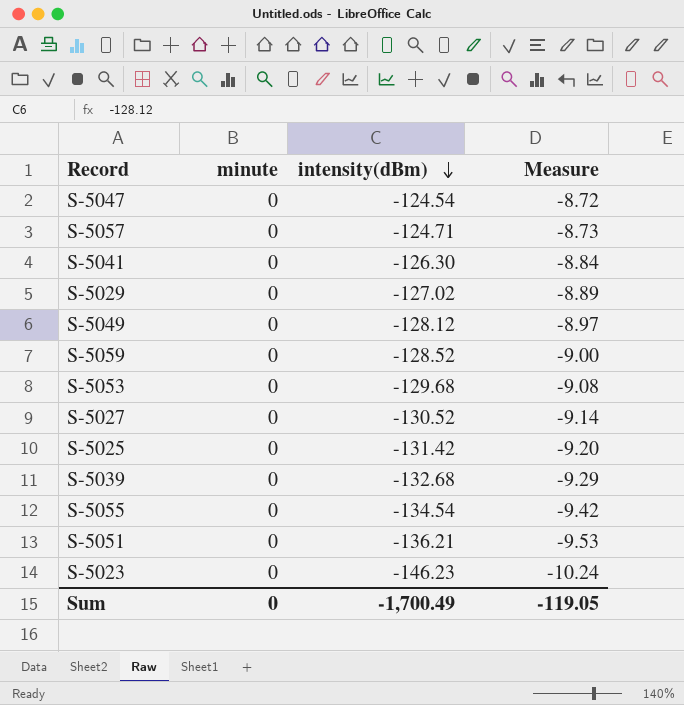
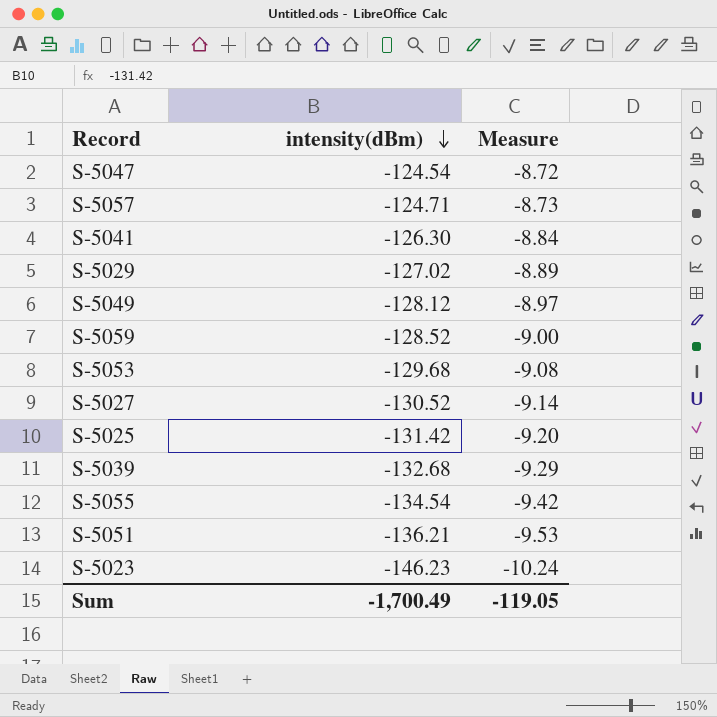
column minute | position: 2 -> none

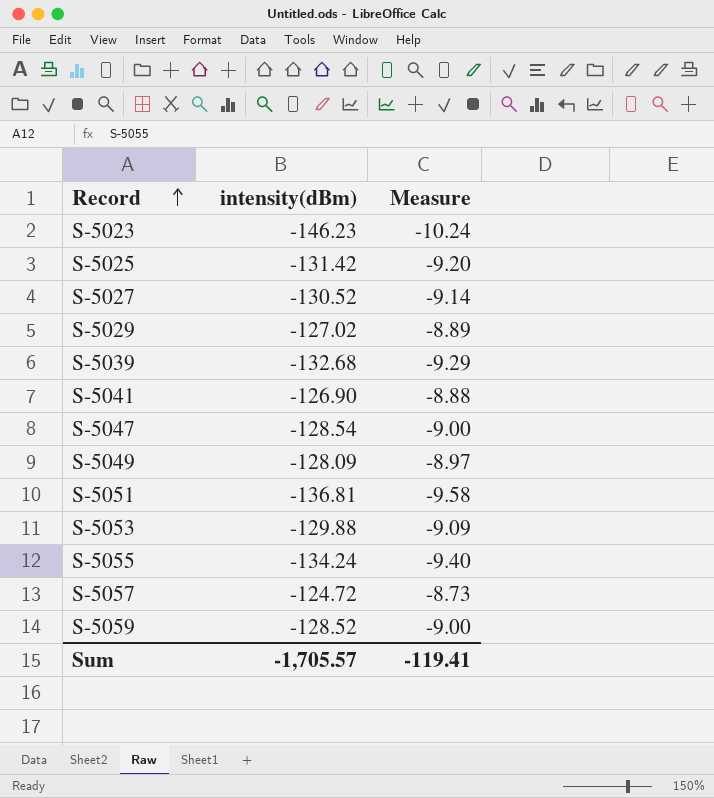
row order: intensity(dBm) descending -> Record ascending
S-5041 | intensity(dBm): -126.30 -> -126.90
S-5041 | Measure: -8.84 -> -8.88
S-5047 | intensity(dBm): -124.54 -> -128.54
S-5047 | Measure: -8.72 -> -9.00
S-5049 | intensity(dBm): -128.12 -> -128.09
S-5051 | intensity(dBm): -136.21 -> -136.81
S-5051 | Measure: -9.53 -> -9.58
S-5053 | intensity(dBm): -129.68 -> -129.88
S-5053 | Measure: -9.08 -> -9.09
S-5055 | intensity(dBm): -134.54 -> -134.24
S-5055 | Measure: -9.42 -> -9.40
S-5057 | intensity(dBm): -124.71 -> -124.72
Sum | intensity(dBm): -1,700.49 -> -1,705.57
Sum | Measure: -119.05 -> -119.41

